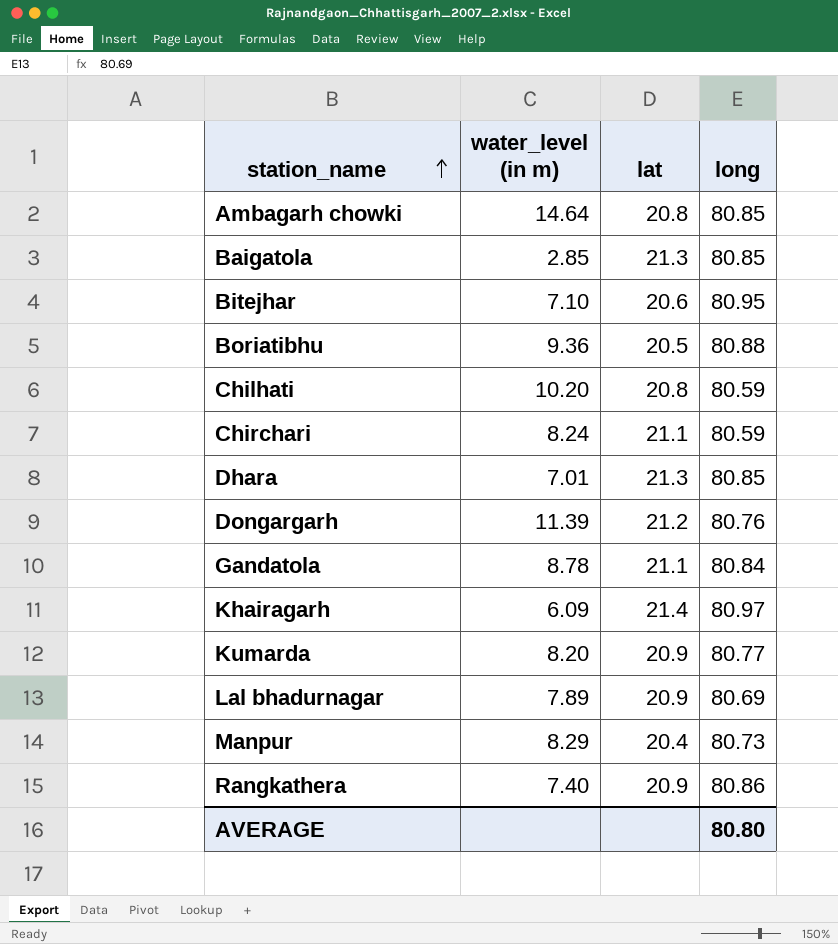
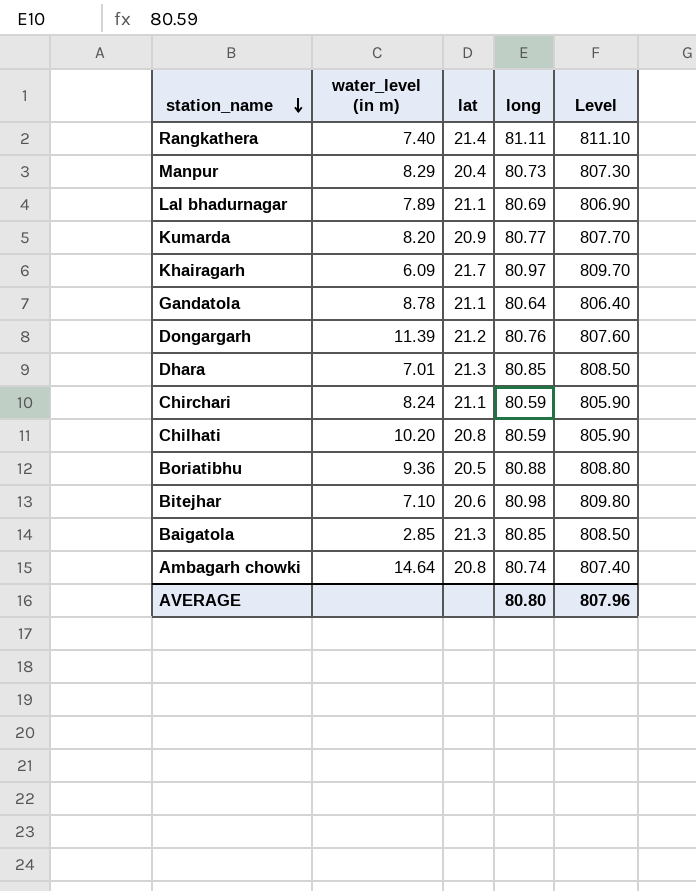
row order: station_name ascending -> station_name descending
column Level | formula: none -> [long] * 10
Rangkathera | lat: 20.9 -> 21.4
Rangkathera | long: 80.86 -> 81.11
Lal bhadurnagar | lat: 20.9 -> 21.1
Khairagarh | lat: 21.4 -> 21.7
Gandatola | long: 80.84 -> 80.64
Bitejhar | long: 80.95 -> 80.98
Ambagarh chowki | long: 80.85 -> 80.74

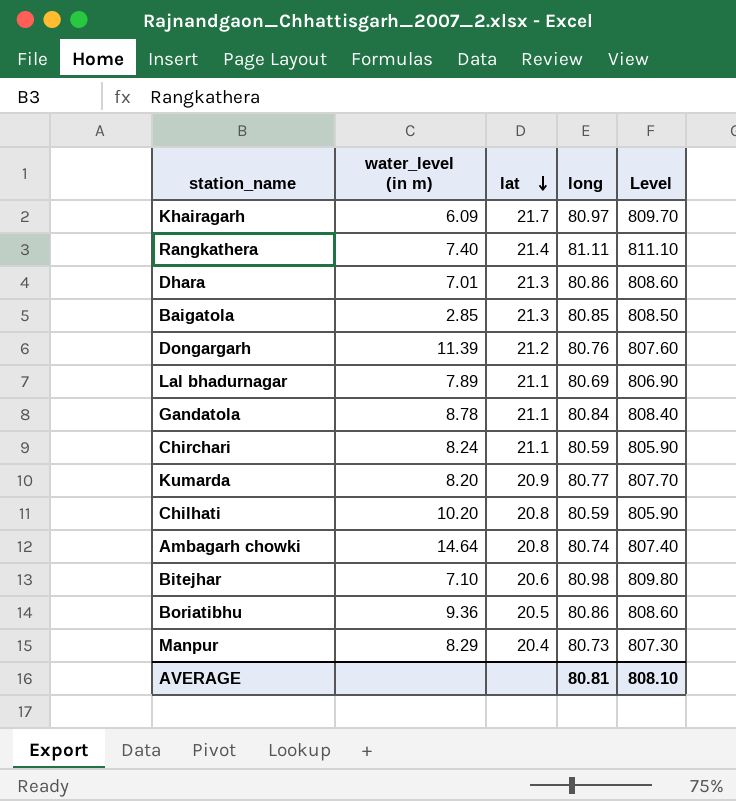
row order: station_name descending -> lat descending
Dhara | long: 80.85 -> 80.86
Dhara | Level: 808.50 -> 808.60
Gandatola | long: 80.64 -> 80.84
Gandatola | Level: 806.40 -> 808.40
Boriatibhu | long: 80.88 -> 80.86
Boriatibhu | Level: 808.80 -> 808.60
AVERAGE | long: 80.80 -> 80.81
AVERAGE | Level: 807.96 -> 808.10

